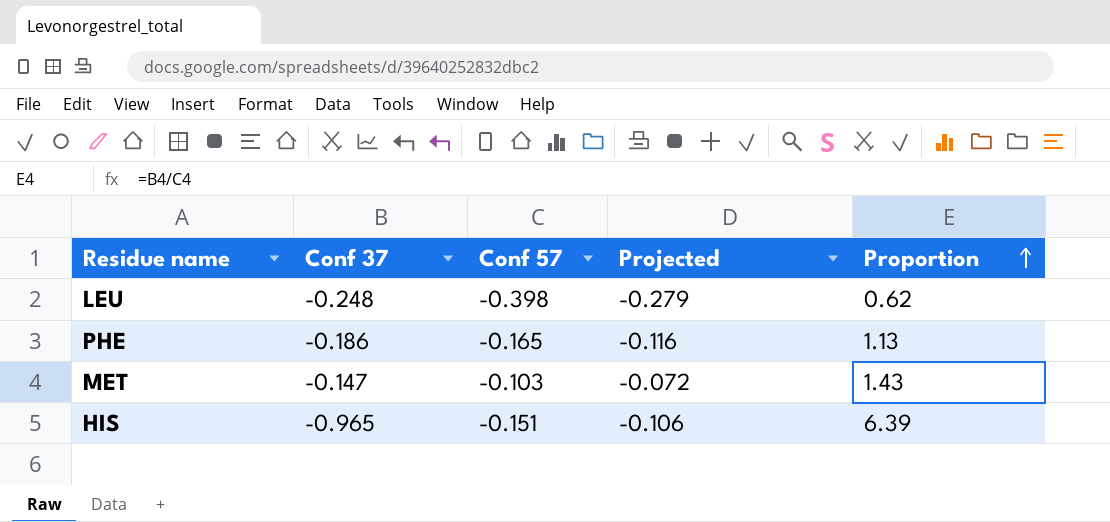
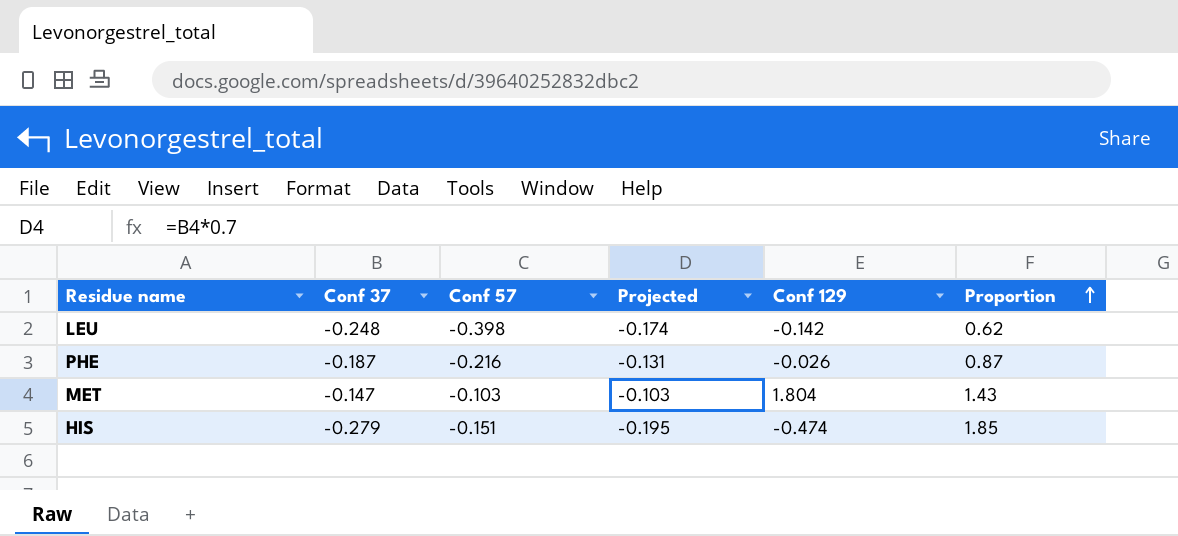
column Projected | formula: [Conf 57] * 0.7 -> [Conf 37] * 0.7
column Conf 129 | position: none -> 5
PHE | Conf 37: -0.186 -> -0.187
PHE | Conf 57: -0.165 -> -0.216
PHE | Proportion: 1.13 -> 0.87
HIS | Conf 37: -0.965 -> -0.279
HIS | Proportion: 6.39 -> 1.85

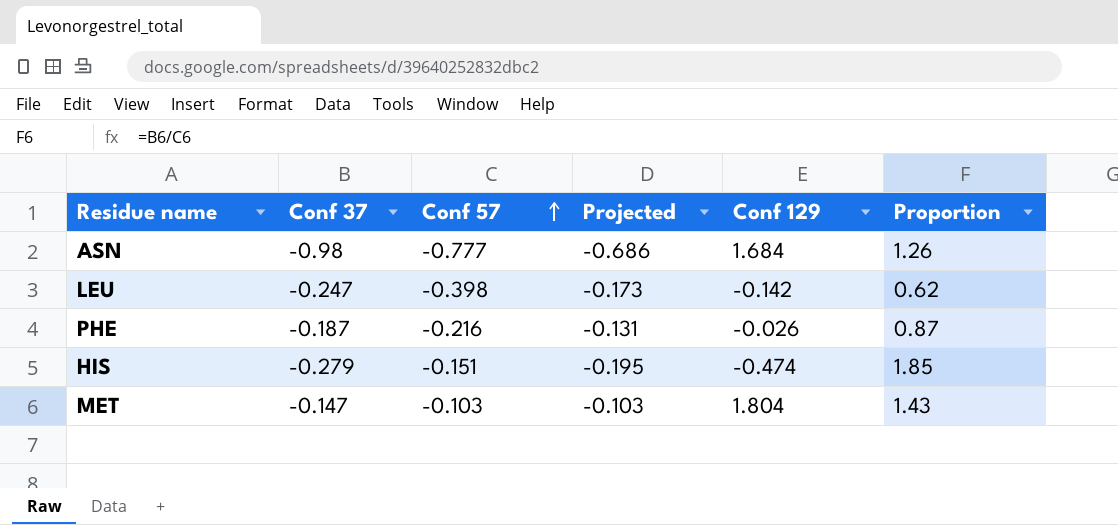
row order: Proportion ascending -> Conf 57 ascending
row ASN: none -> -0.98 | -0.777 | -0.686 | 1.684 | 1.26
LEU | Conf 37: -0.248 -> -0.247
LEU | Projected: -0.174 -> -0.173

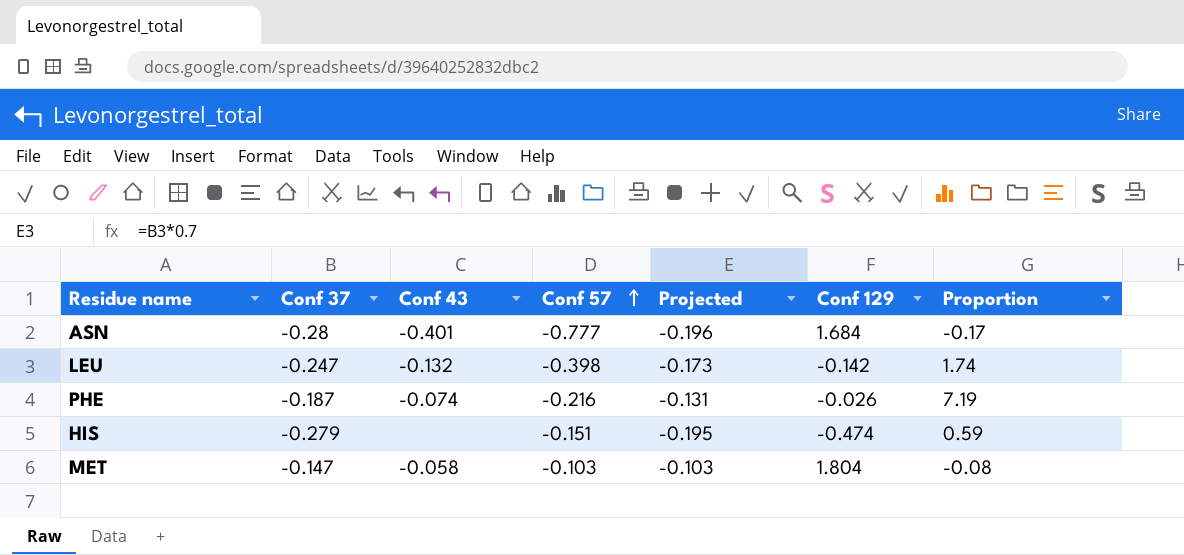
column Conf 43 | position: none -> 3
column Proportion | formula: [Conf 37] / [Conf 57] -> [Conf 37] / [Conf 129]
ASN | Conf 37: -0.98 -> -0.28
ASN | Projected: -0.686 -> -0.196

